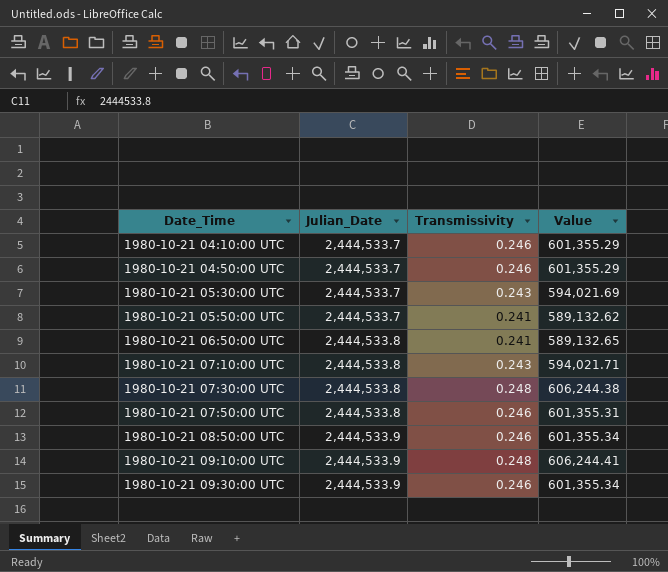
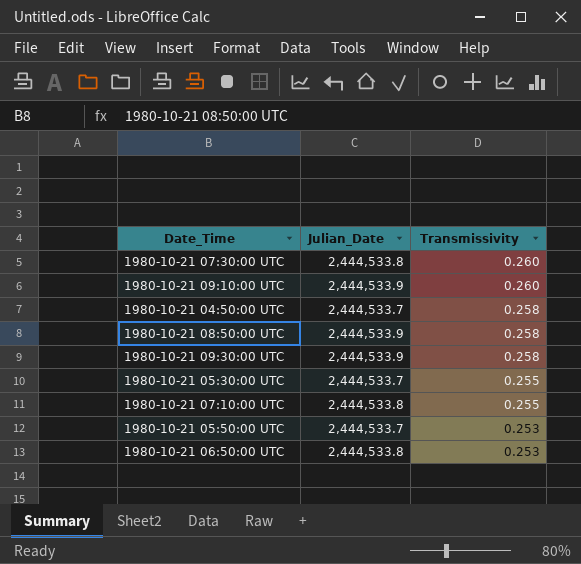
row order: Date_Time ascending -> Transmissivity descending
column Value | formula: [Julian_Date] * [Transmissivity] -> none
row 1980-10-21 04:10:00 UTC: 2,444,533.7 | 0.246 | 601,355.29 -> none
row 1980-10-21 07:50:00 UTC: 2,444,533.8 | 0.246 | 601,355.31 -> none
1980-10-21 07:30:00 UTC | Transmissivity: 0.248 -> 0.260
1980-10-21 09:10:00 UTC | Transmissivity: 0.248 -> 0.260
1980-10-21 04:50:00 UTC | Transmissivity: 0.246 -> 0.258
1980-10-21 08:50:00 UTC | Transmissivity: 0.246 -> 0.258
1980-10-21 09:30:00 UTC | Transmissivity: 0.246 -> 0.258
1980-10-21 05:30:00 UTC | Transmissivity: 0.243 -> 0.255
1980-10-21 07:10:00 UTC | Transmissivity: 0.243 -> 0.255
1980-10-21 05:50:00 UTC | Transmissivity: 0.241 -> 0.253
1980-10-21 06:50:00 UTC | Transmissivity: 0.241 -> 0.253

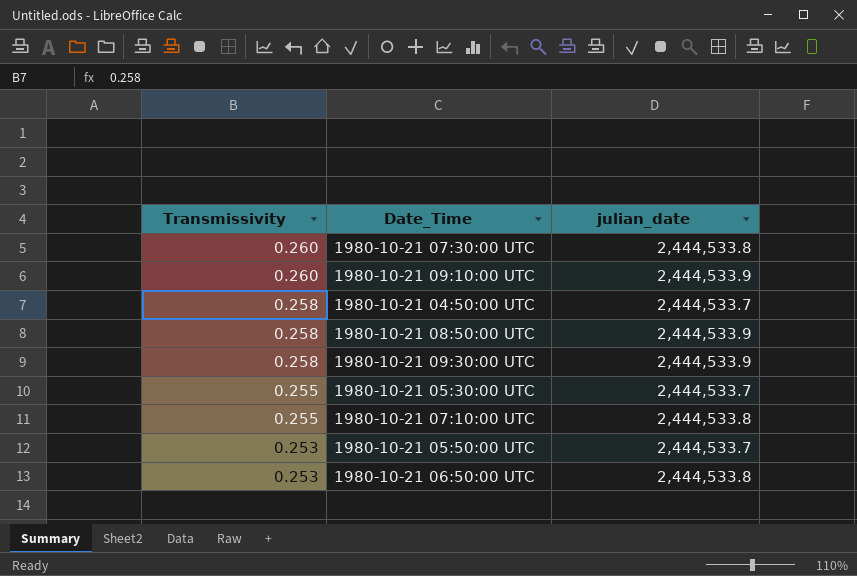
column Transmissivity | position: 3 -> 1
column name: Julian_Date -> julian_date

